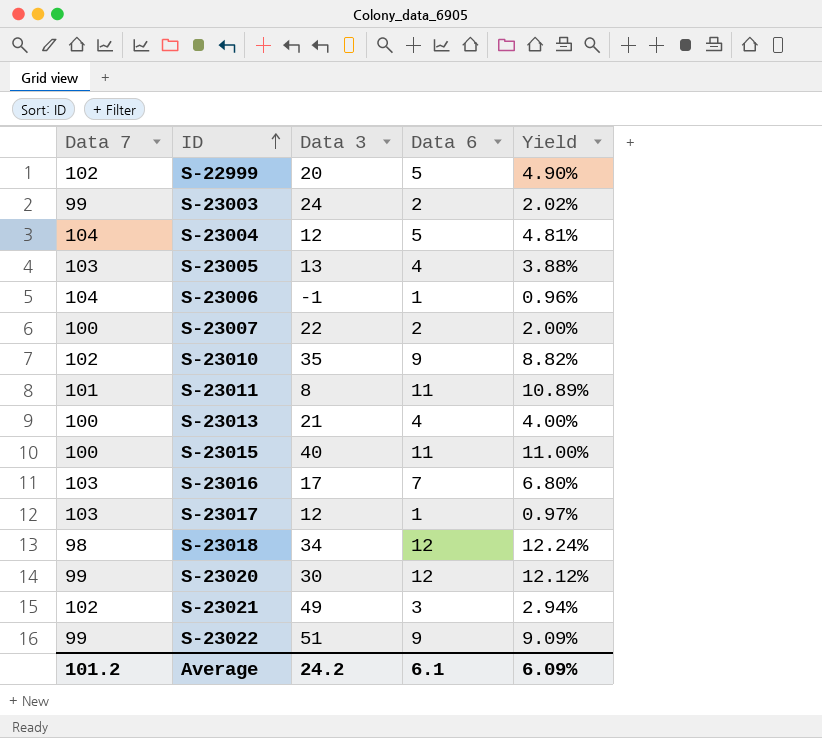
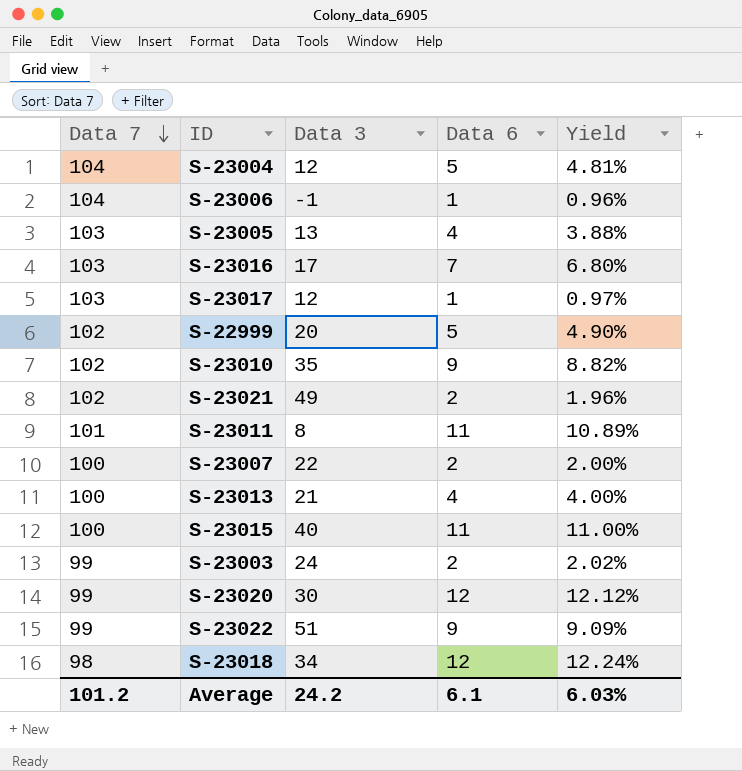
row order: ID ascending -> Data 7 descending
S-23021 | Data 6: 3 -> 2
S-23021 | Yield: 2.94% -> 1.96%
Average | Yield: 6.09% -> 6.03%

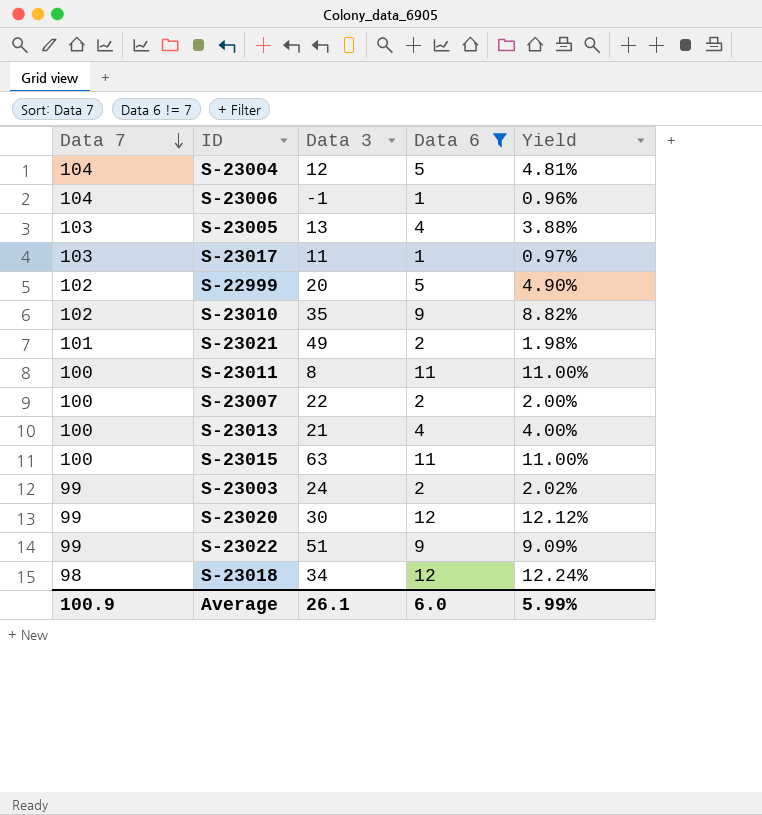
filter: none -> Data 6 != 7
S-23017 | Data 3: 12 -> 11
S-23021 | Data 7: 102 -> 101
S-23021 | Yield: 1.96% -> 1.98%
S-23011 | Data 7: 101 -> 100
S-23011 | Yield: 10.89% -> 11.00%
S-23015 | Data 3: 40 -> 63
Average | Data 7: 101.2 -> 100.9
Average | Data 3: 24.2 -> 26.1
Average | Data 6: 6.1 -> 6.0
Average | Yield: 6.03% -> 5.99%

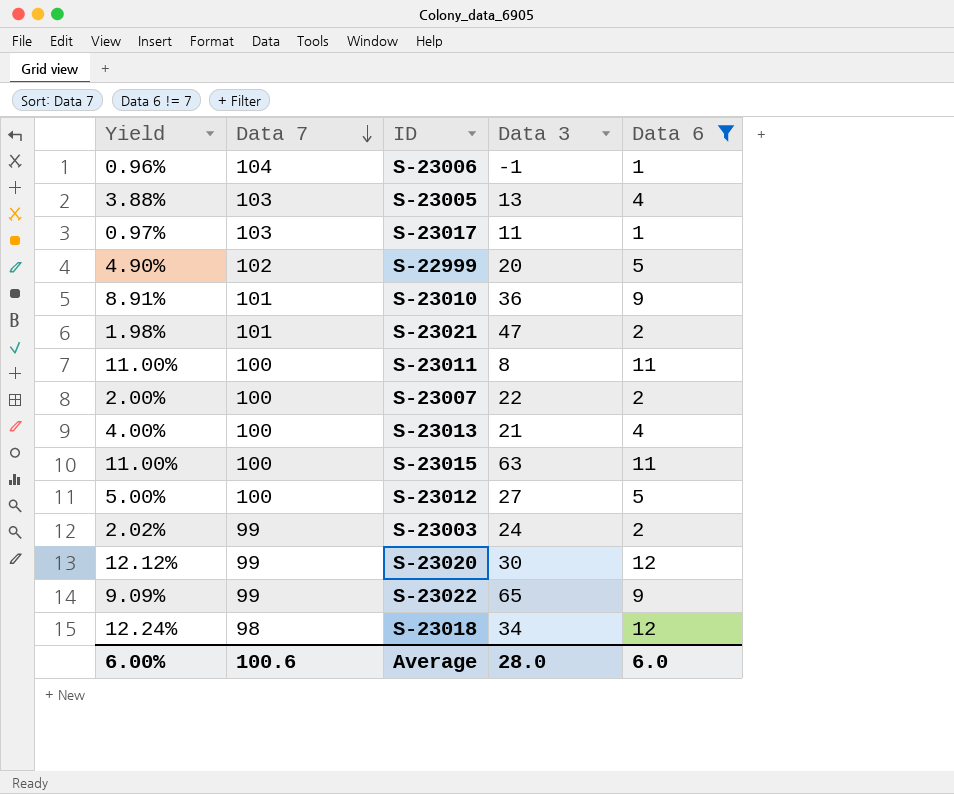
column Yield | position: 5 -> 1
row S-23004: 104 | 12 | 5 | 4.81% -> none
S-23010 | Yield: 8.82% -> 8.91%
S-23010 | Data 7: 102 -> 101
S-23010 | Data 3: 35 -> 36
S-23021 | Data 3: 49 -> 47
row S-23012: none -> 5.00% | 100 | 27 | 5
S-23022 | Data 3: 51 -> 65
Average | Yield: 5.99% -> 6.00%
Average | Data 7: 100.9 -> 100.6
Average | Data 3: 26.1 -> 28.0

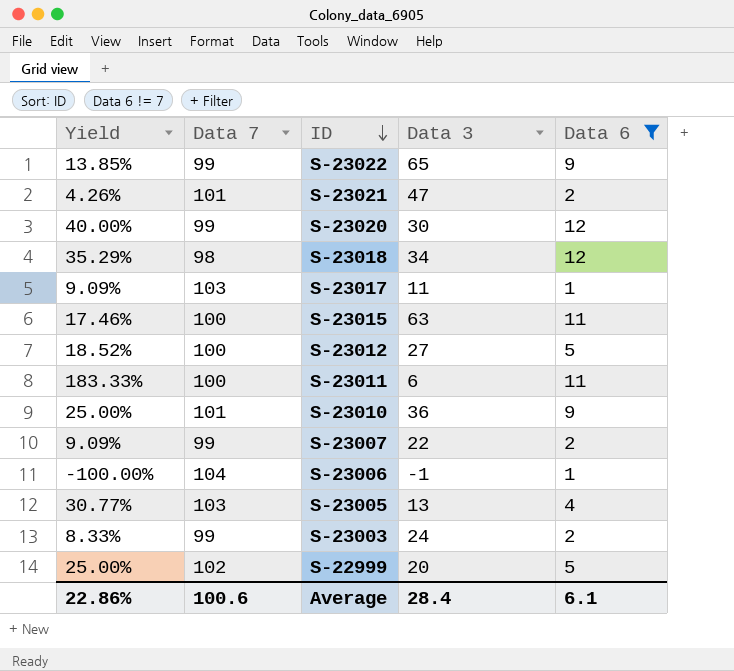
row order: Data 7 descending -> ID descending
column Yield | formula: [Data 6] / [Data 7] -> [Data 6] / [Data 3]
row S-23013: 4.00% | 100 | 21 | 4 -> none
S-23011 | Data 3: 8 -> 6
S-23007 | Data 7: 100 -> 99
Average | Yield: 6.00% -> 22.86%
Average | Data 3: 28.0 -> 28.4
Average | Data 6: 6.0 -> 6.1

